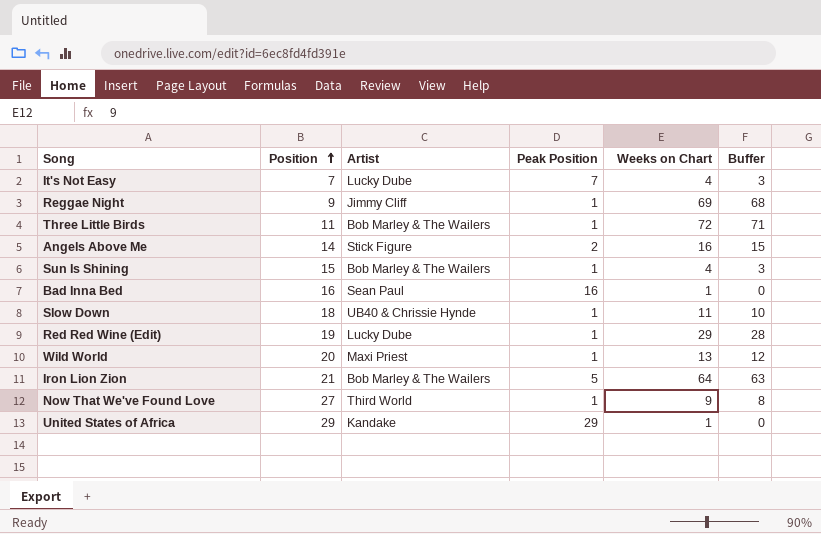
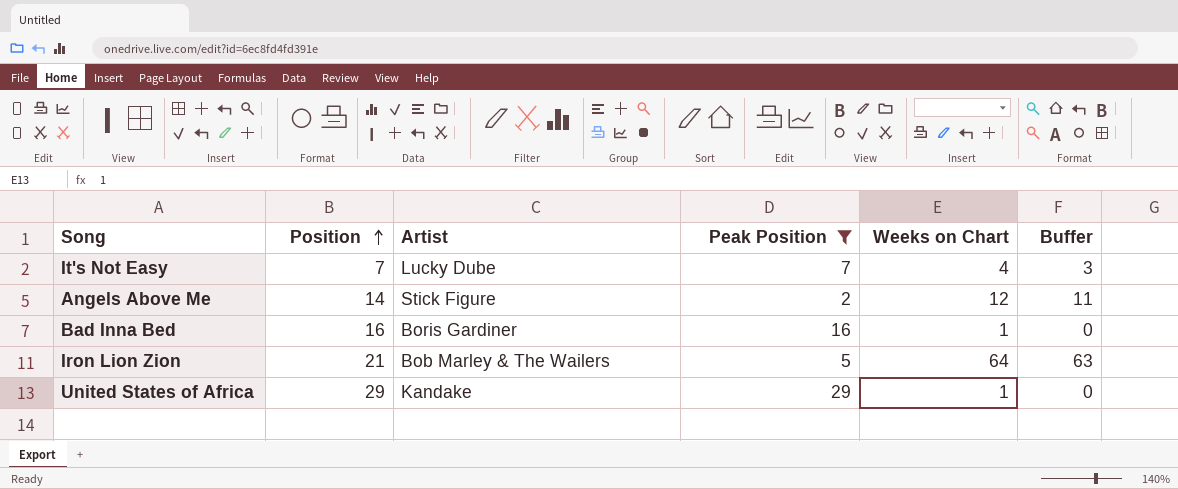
filter: none -> Peak Position != 1
Angels Above Me | Weeks on Chart: 16 -> 12
Angels Above Me | Buffer: 15 -> 11
Bad Inna Bed | Artist: Sean Paul -> Boris Gardiner

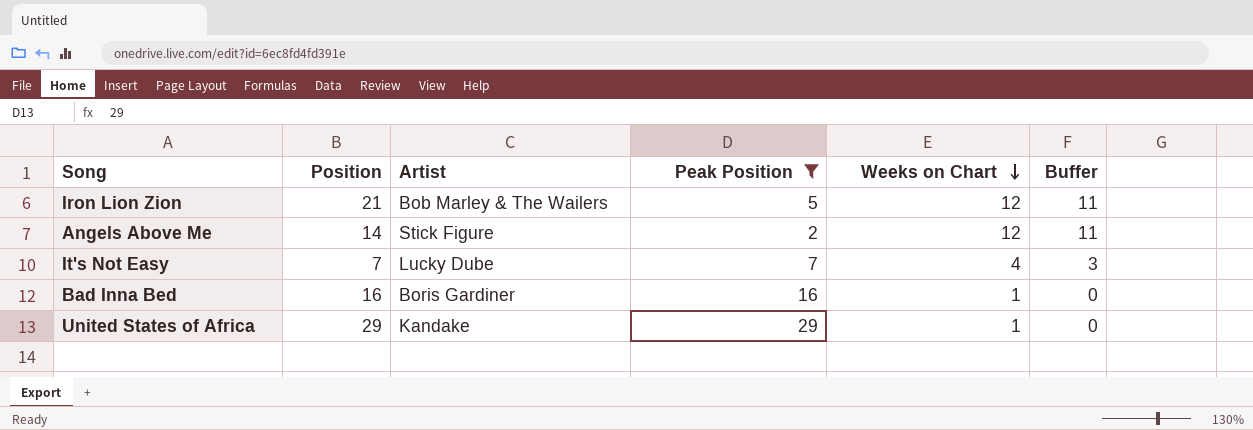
row order: Position ascending -> Weeks on Chart descending
Iron Lion Zion | Weeks on Chart: 64 -> 12
Iron Lion Zion | Buffer: 63 -> 11

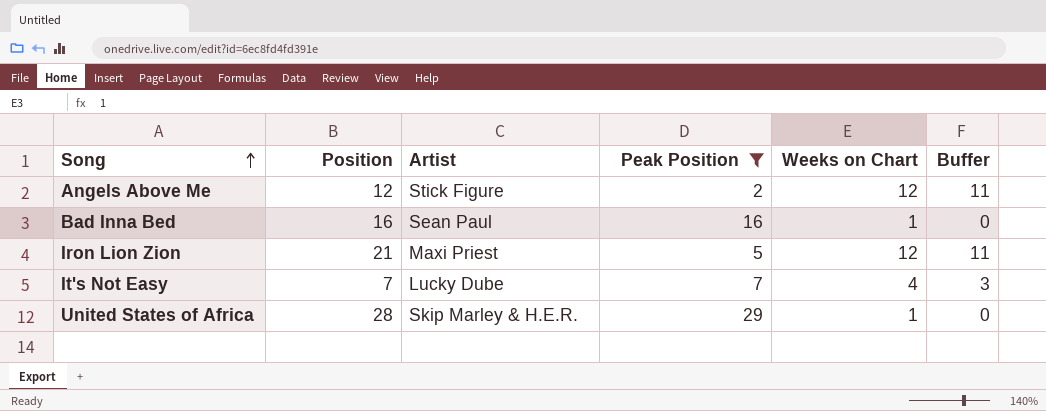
row order: Weeks on Chart descending -> Song ascending
Angels Above Me | Position: 14 -> 12
Bad Inna Bed | Artist: Boris Gardiner -> Sean Paul
Iron Lion Zion | Artist: Bob Marley & The Wailers -> Maxi Priest
United States of Africa | Position: 29 -> 28
United States of Africa | Artist: Kandake -> Skip Marley & H.E.R.

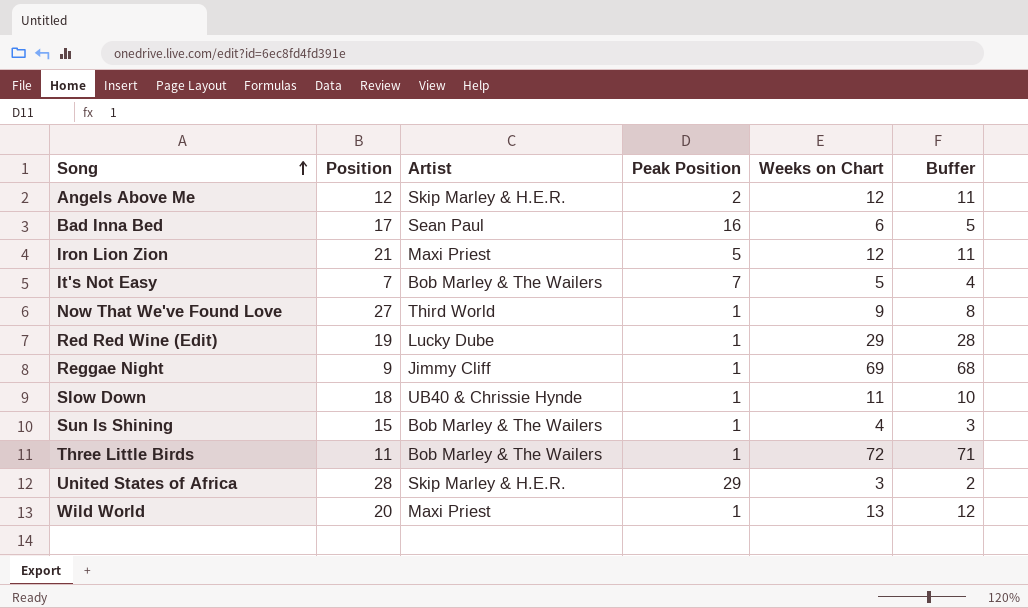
filter: Peak Position != 1 -> none
Angels Above Me | Artist: Stick Figure -> Skip Marley & H.E.R.
Bad Inna Bed | Position: 16 -> 17
Bad Inna Bed | Weeks on Chart: 1 -> 6
Bad Inna Bed | Buffer: 0 -> 5
It's Not Easy | Artist: Lucky Dube -> Bob Marley & The Wailers
It's Not Easy | Weeks on Chart: 4 -> 5
It's Not Easy | Buffer: 3 -> 4
United States of Africa | Weeks on Chart: 1 -> 3
United States of Africa | Buffer: 0 -> 2

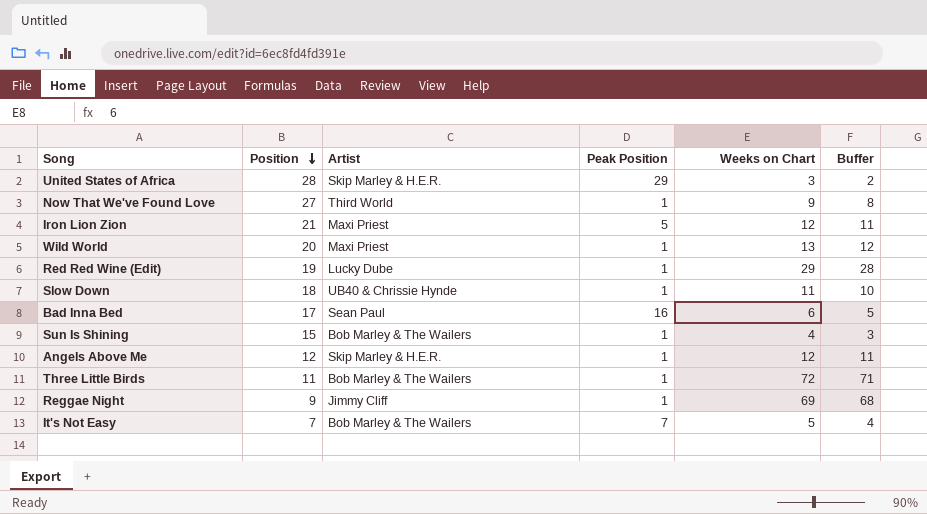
row order: Song ascending -> Position descending
Angels Above Me | Peak Position: 2 -> 1

